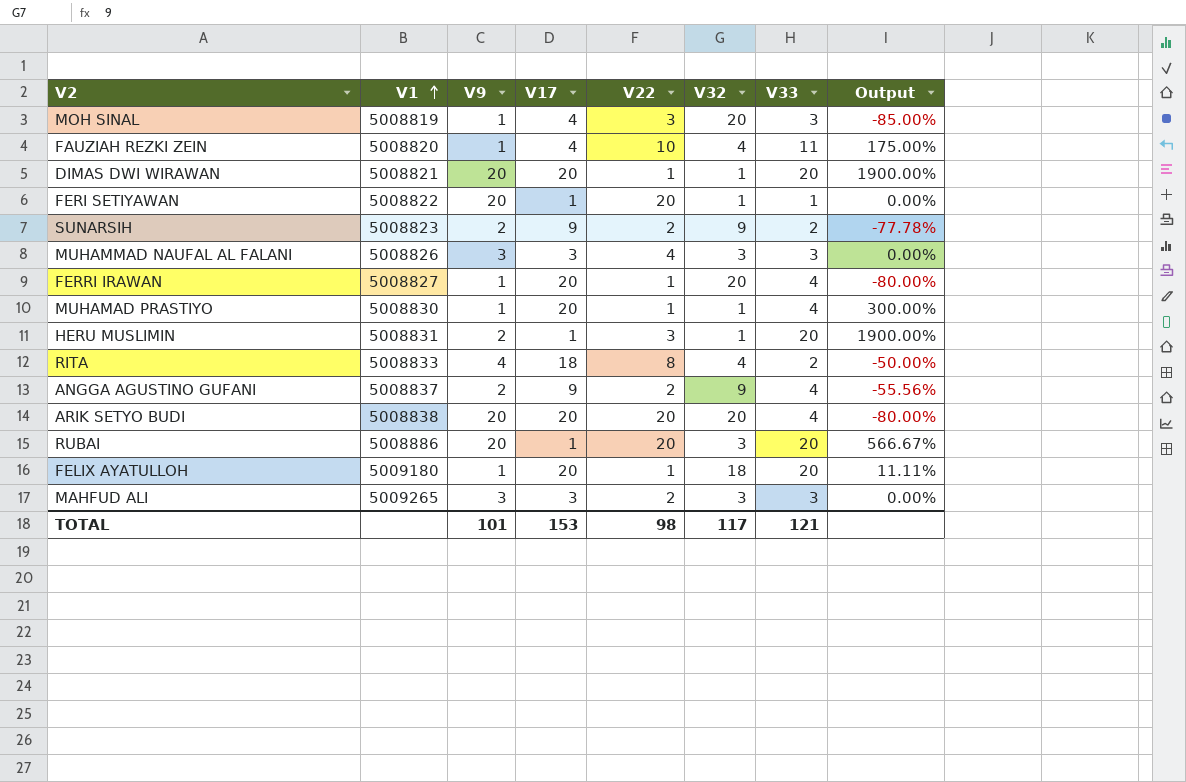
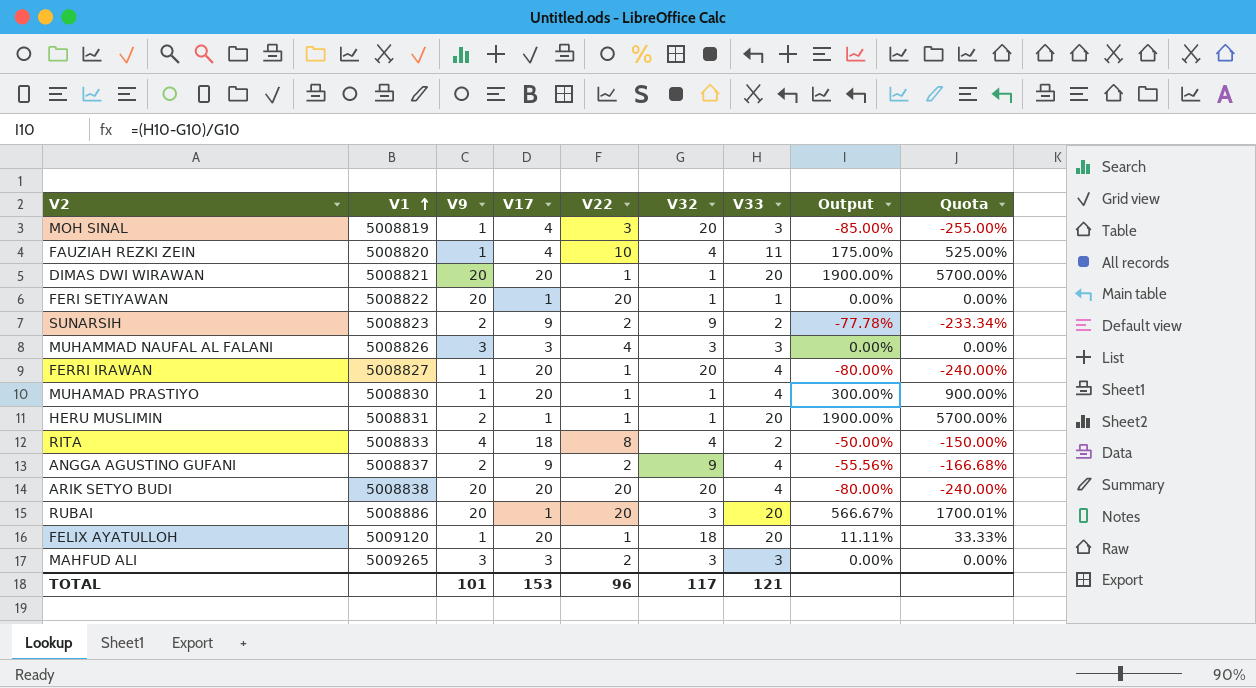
column Quota | formula: none -> [Output] * 3
HERU MUSLIMIN | V22: 3 -> 1
FELIX AYATULLOH | V1: 5009180 -> 5009120
TOTAL | V22: 98 -> 96

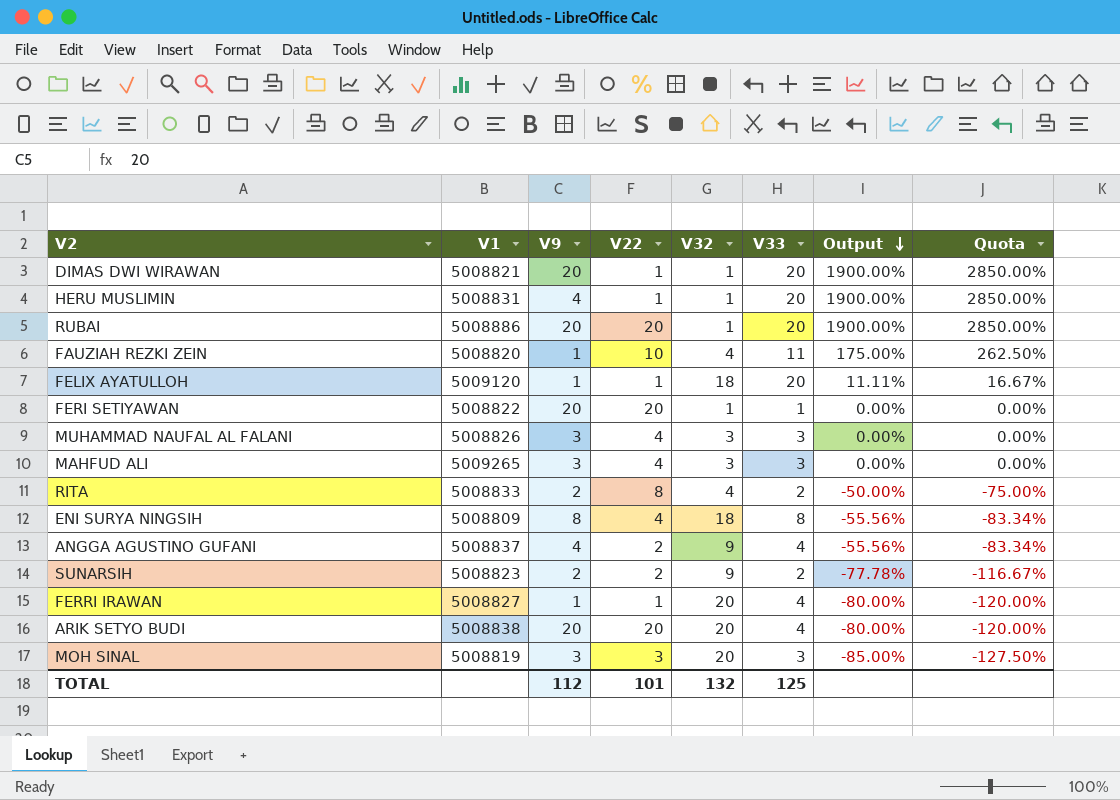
row order: V1 ascending -> Output descending
column V17 | position: 4 -> none
column Quota | formula: [Output] * 3 -> [Output] * 1.5
row MUHAMAD PRASTIYO: 5008830 | 1 | 20 | 1 | 1 | 4 | 300.00% | 900.00% -> none
HERU MUSLIMIN | V9: 2 -> 4
RUBAI | V32: 3 -> 1
RUBAI | Output: 566.67% -> 1900.00%
MAHFUD ALI | V22: 2 -> 4
RITA | V9: 4 -> 2
row ENI SURYA NINGSIH: none -> 5008809 | 8 | 4 | 18 | 8 | -55.56% | -83.34%
ANGGA AGUSTINO GUFANI | V9: 2 -> 4
MOH SINAL | V9: 1 -> 3
TOTAL | V9: 101 -> 112
TOTAL | V22: 96 -> 101
TOTAL | V32: 117 -> 132
TOTAL | V33: 121 -> 125

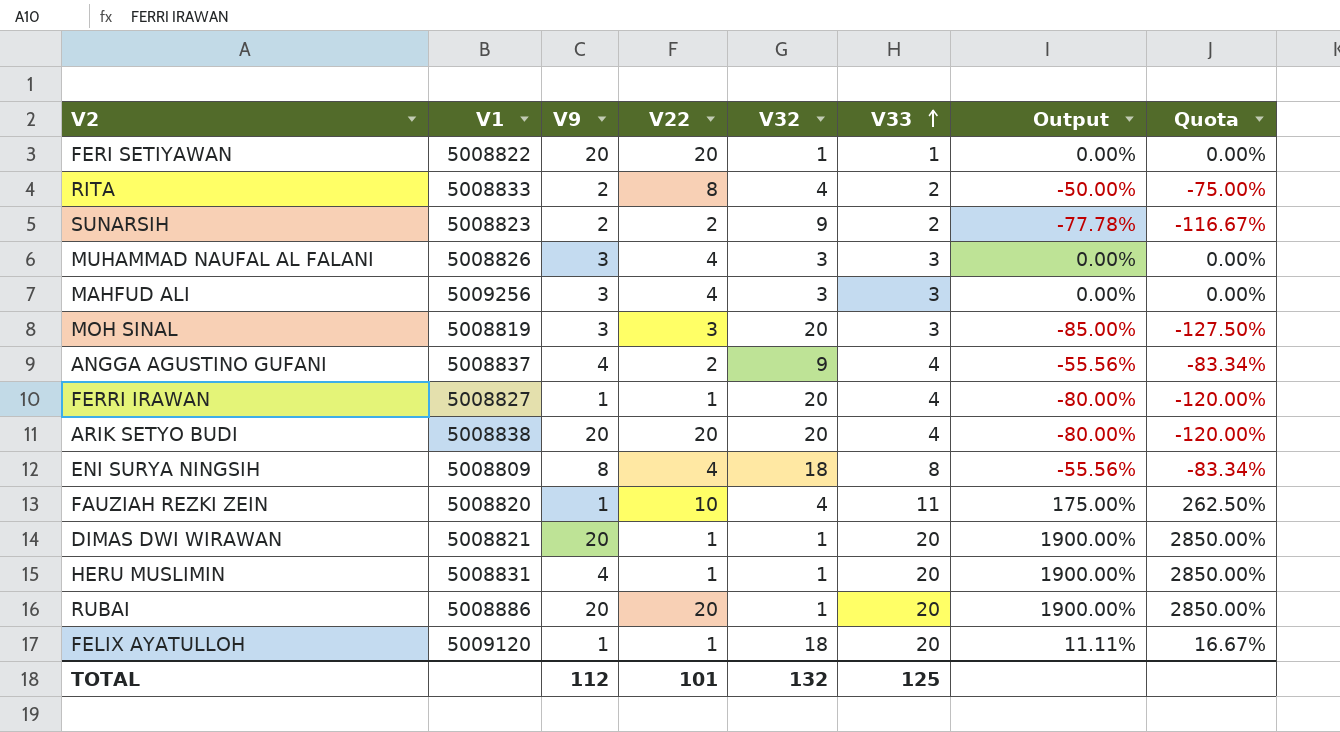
row order: Output descending -> V33 ascending
MAHFUD ALI | V1: 5009265 -> 5009256

